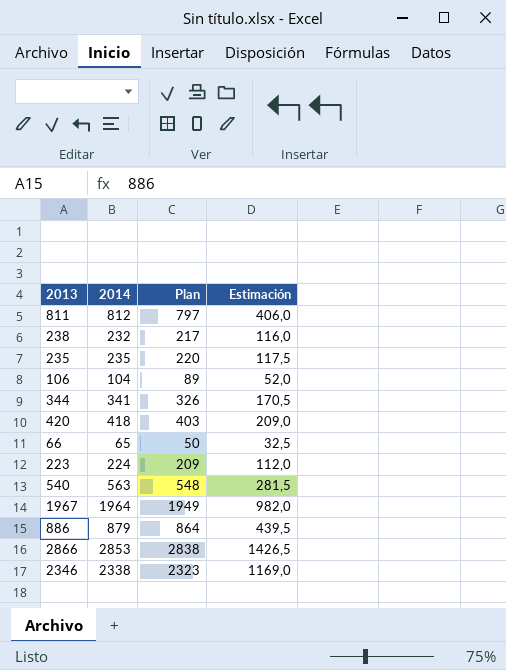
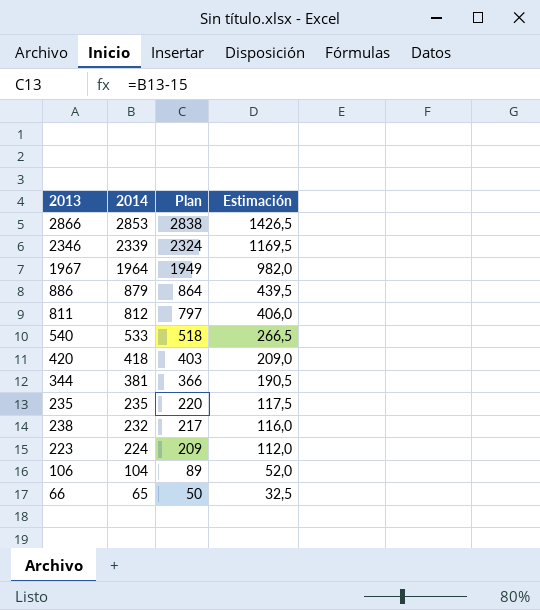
row order: none -> 2014 descending
2346 | 2014: 2338 -> 2339
2346 | Plan: 2323 -> 2324
2346 | Estimación: 1169,0 -> 1169,5
540 | 2014: 563 -> 533
540 | Plan: 548 -> 518
540 | Estimación: 281,5 -> 266,5
344 | 2014: 341 -> 381
344 | Plan: 326 -> 366
344 | Estimación: 170,5 -> 190,5

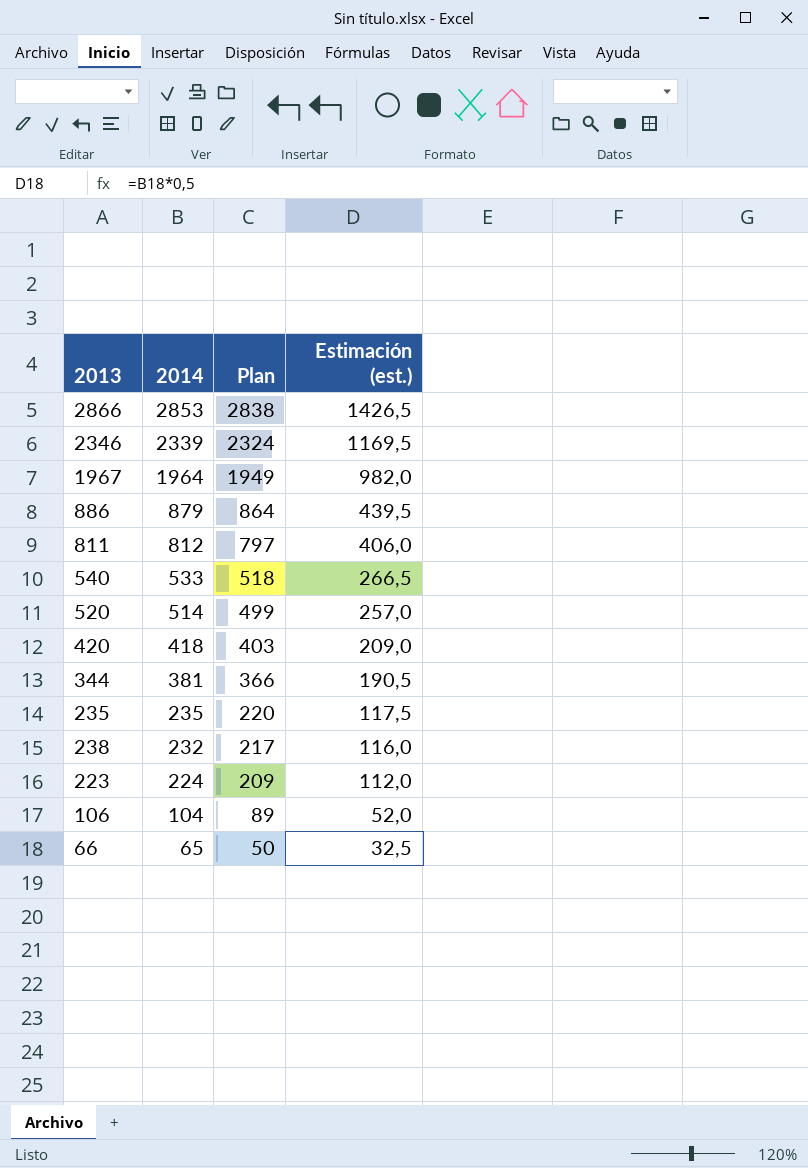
column name: Estimación -> Estimación (est.)
row 520: none -> 514 | 499 | 257,0

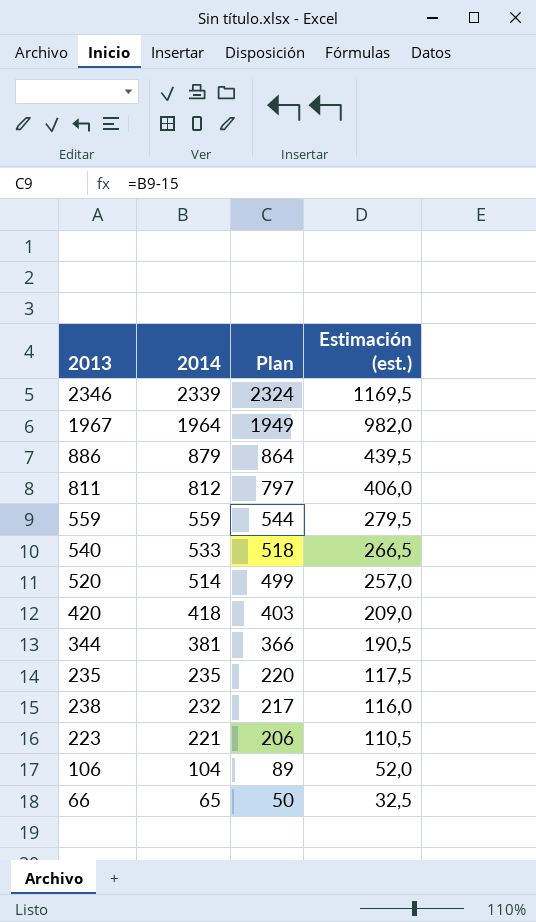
row 2866: 2853 | 2838 | 1426,5 -> none
row 559: none -> 559 | 544 | 279,5
223 | 2014: 224 -> 221
223 | Plan: 209 -> 206
223 | Estimación (est.): 112,0 -> 110,5

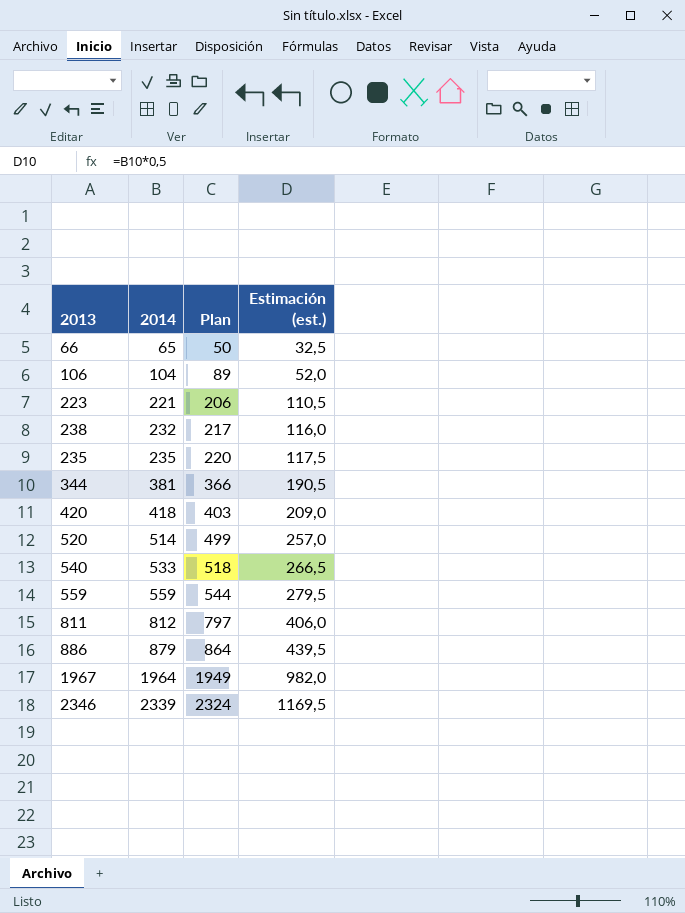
row order: 2014 descending -> 2014 ascending

